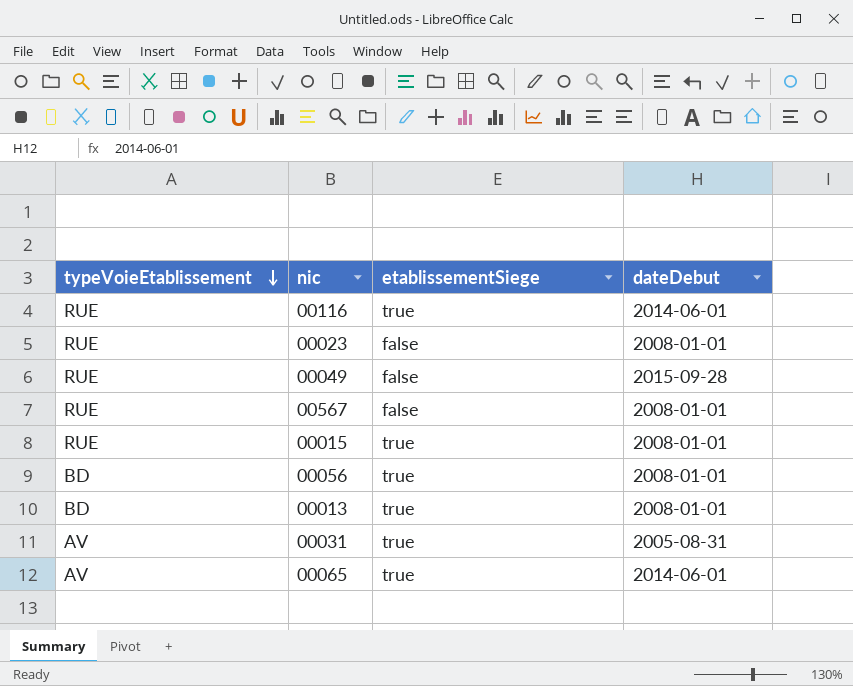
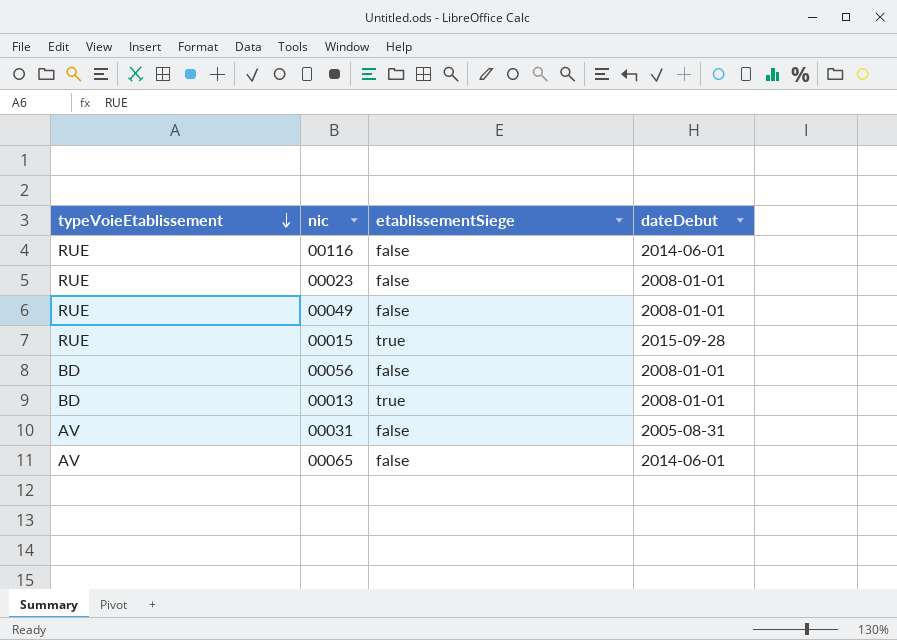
row 00567: RUE | false | 2008-01-01 -> none
00116 | etablissementSiege: true -> false
00049 | dateDebut: 2015-09-28 -> 2008-01-01
00015 | dateDebut: 2008-01-01 -> 2015-09-28
00056 | etablissementSiege: true -> false
00031 | etablissementSiege: true -> false
00065 | etablissementSiege: true -> false

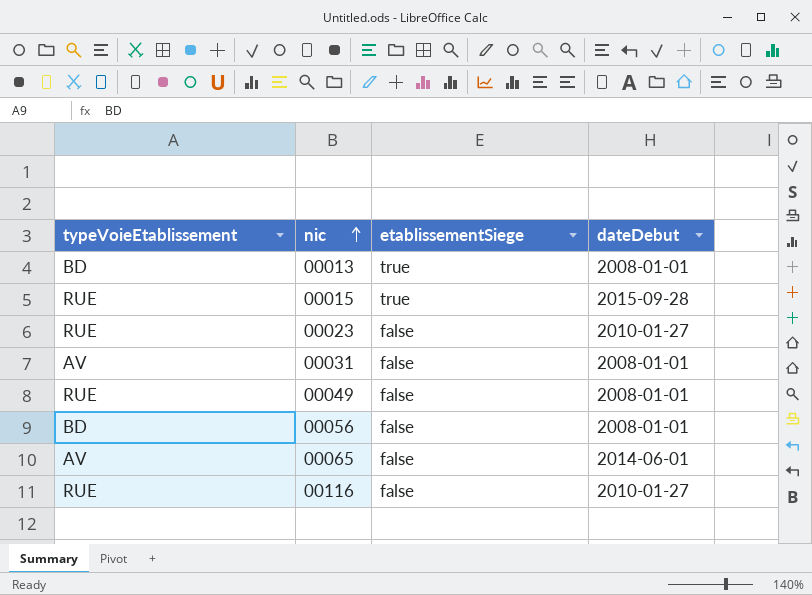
row order: typeVoieEtablissement descending -> nic ascending
00023 | dateDebut: 2008-01-01 -> 2010-01-27
00031 | dateDebut: 2005-08-31 -> 2008-01-01
00116 | dateDebut: 2014-06-01 -> 2010-01-27

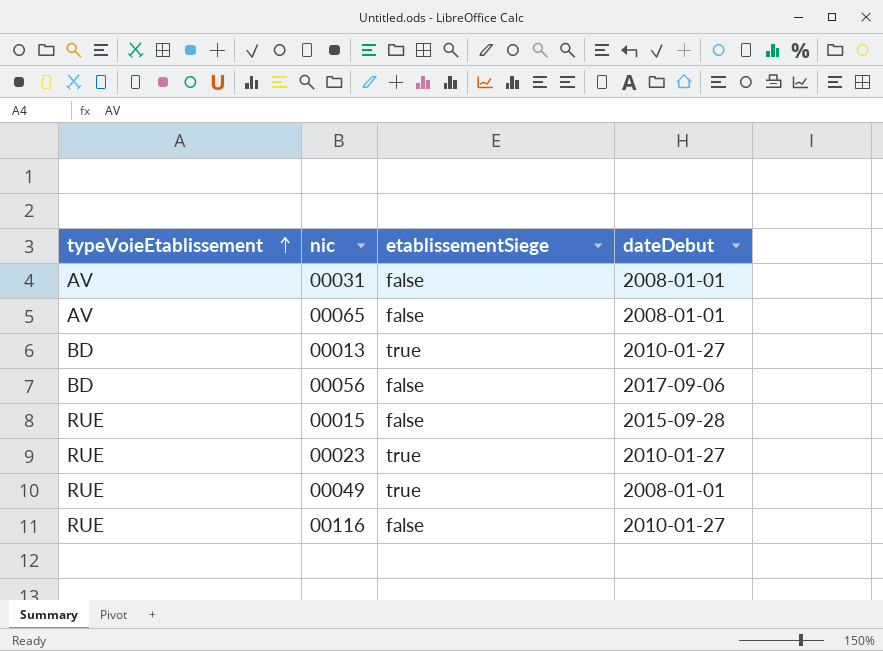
row order: nic ascending -> typeVoieEtablissement ascending
00065 | dateDebut: 2014-06-01 -> 2008-01-01
00013 | dateDebut: 2008-01-01 -> 2010-01-27
00056 | dateDebut: 2008-01-01 -> 2017-09-06
00015 | etablissementSiege: true -> false
00023 | etablissementSiege: false -> true
00049 | etablissementSiege: false -> true

